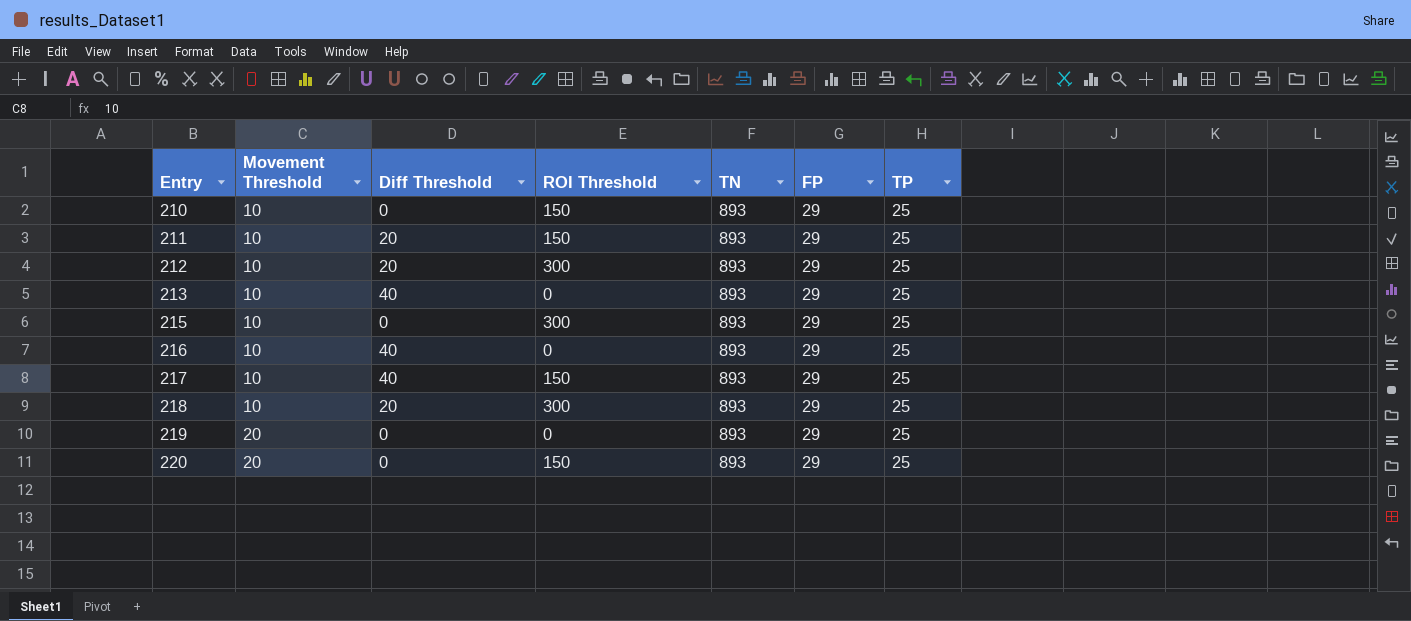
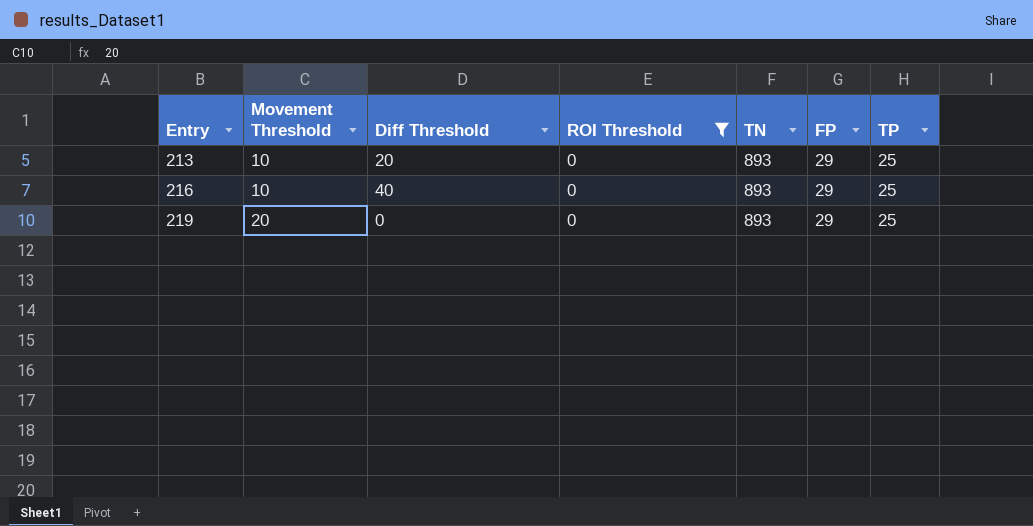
filter: none -> ROI Threshold = 0
213 | Diff Threshold: 40 -> 20

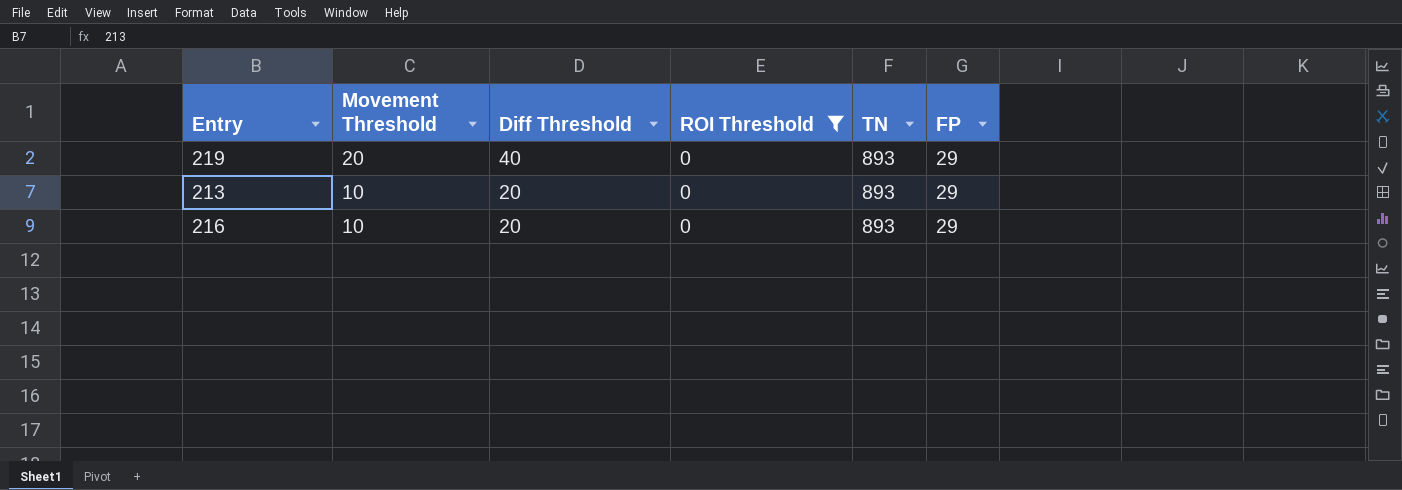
row order: Entry ascending -> Movement Threshold descending
column TP | position: 7 -> none
219 | Diff Threshold: 0 -> 40
216 | Diff Threshold: 40 -> 20

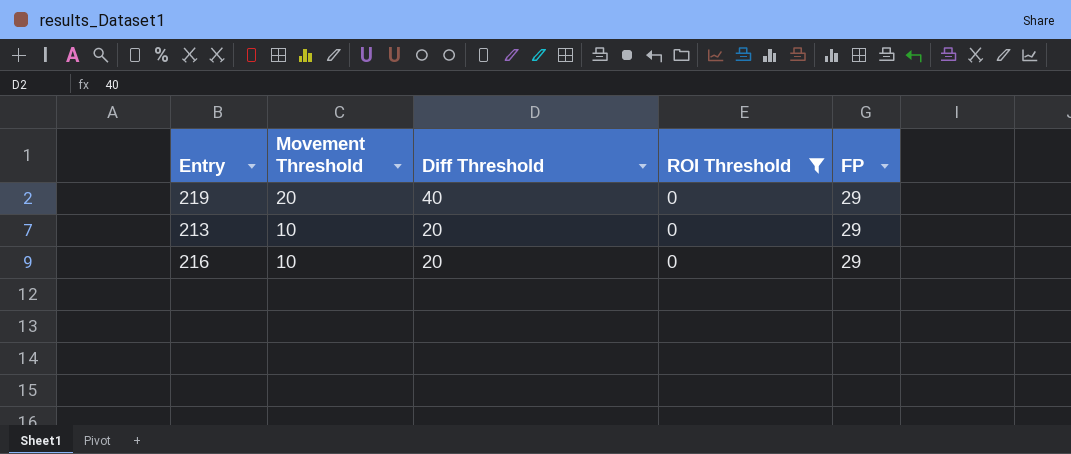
column TN | position: 5 -> none

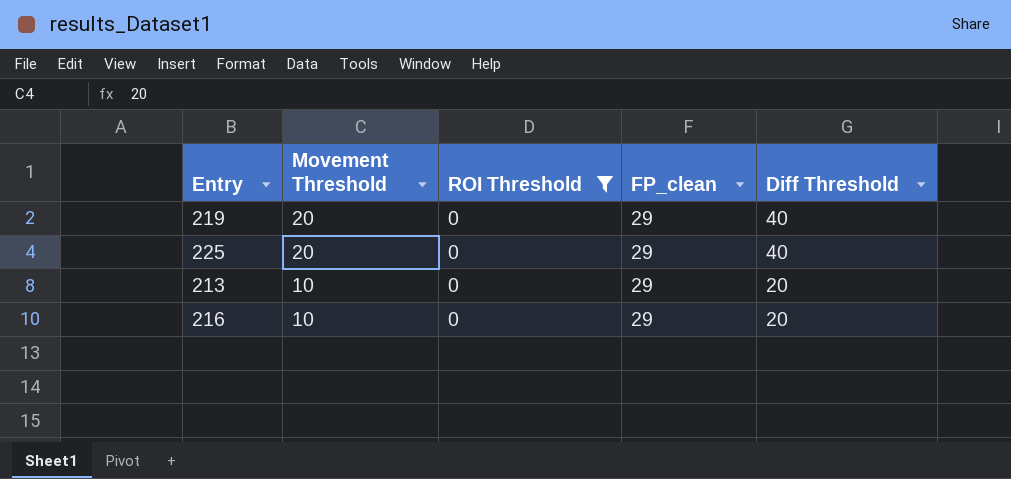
column name: FP -> FP_clean
column Diff Threshold | position: 3 -> 5
row 225: none -> 20 | 0 | 29 | 40

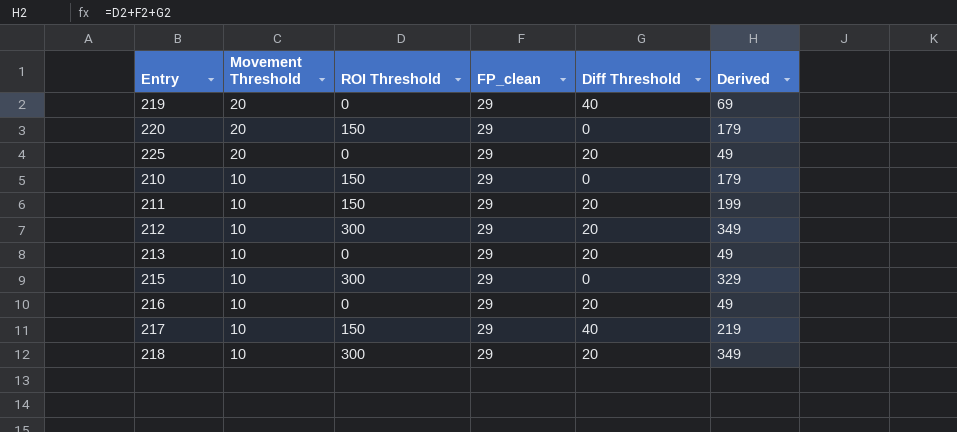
filter: ROI Threshold = 0 -> none
column Derived | formula: none -> [ROI Threshold] + [FP_clean] + [Diff Threshold]
225 | Diff Threshold: 40 -> 20

